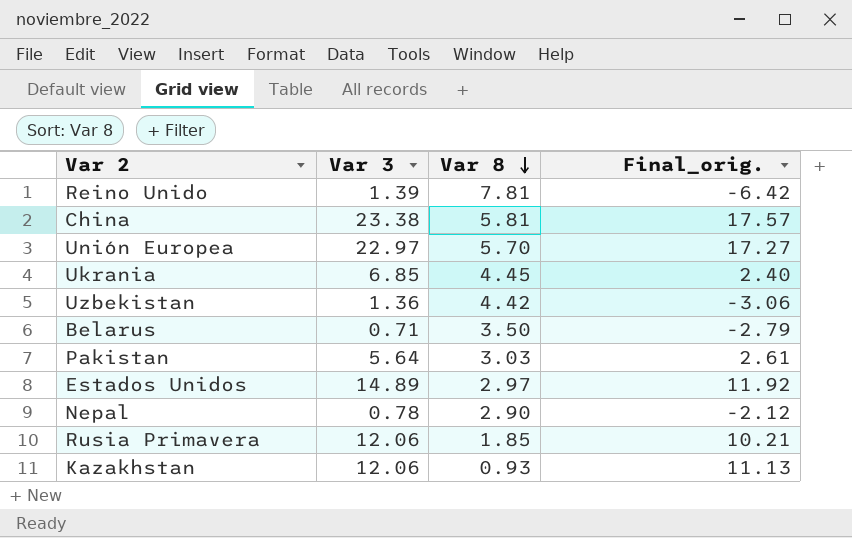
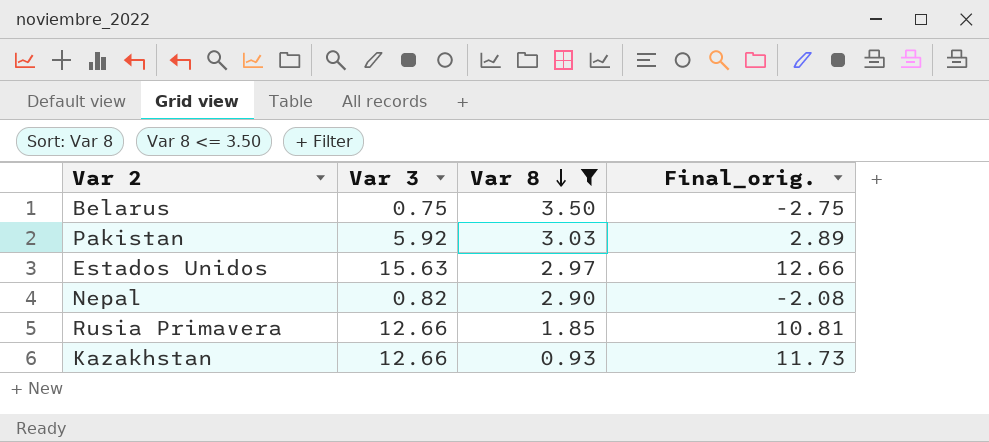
filter: none -> Var 8 <= 3.50
Belarus | Var 3: 0.71 -> 0.75
Belarus | Final_orig.: -2.79 -> -2.75
Pakistan | Var 3: 5.64 -> 5.92
Pakistan | Final_orig.: 2.61 -> 2.89
Estados Unidos | Var 3: 14.89 -> 15.63
Estados Unidos | Final_orig.: 11.92 -> 12.66
Nepal | Var 3: 0.78 -> 0.82
Nepal | Final_orig.: -2.12 -> -2.08
Rusia Primavera | Var 3: 12.06 -> 12.66
Rusia Primavera | Final_orig.: 10.21 -> 10.81
Kazakhstan | Var 3: 12.06 -> 12.66
Kazakhstan | Final_orig.: 11.13 -> 11.73

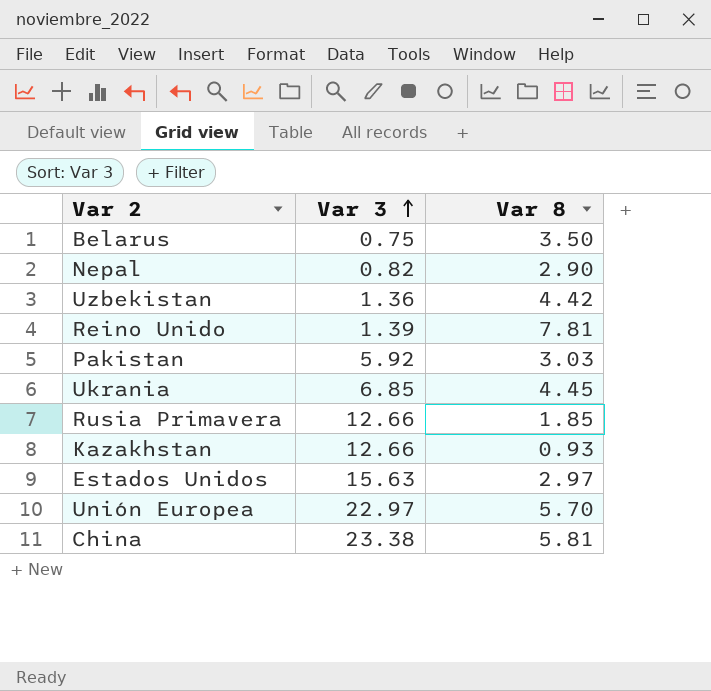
filter: Var 8 <= 3.50 -> none
row order: Var 8 descending -> Var 3 ascending
column Final_orig. | formula: [Var 3] - [Var 8] -> none

